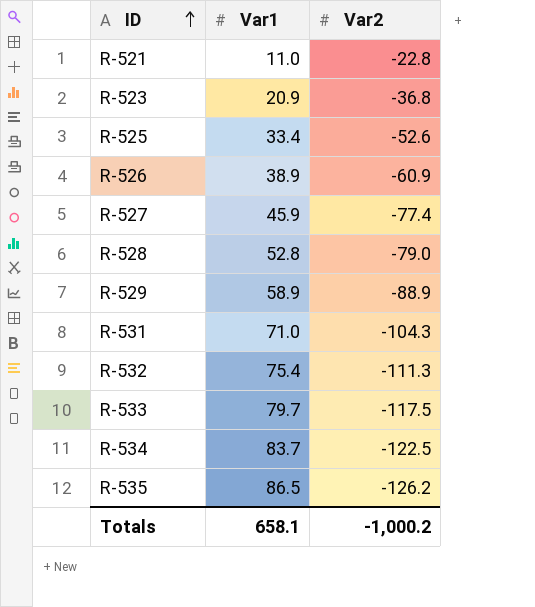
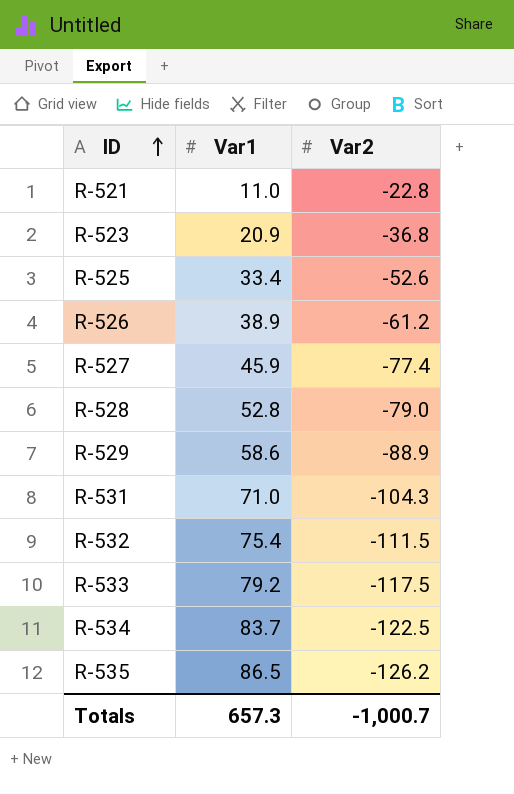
R-526 | Var2: -60.9 -> -61.2
R-529 | Var1: 58.9 -> 58.6
R-532 | Var2: -111.3 -> -111.5
R-533 | Var1: 79.7 -> 79.2
Totals | Var1: 658.1 -> 657.3
Totals | Var2: -1,000.2 -> -1,000.7

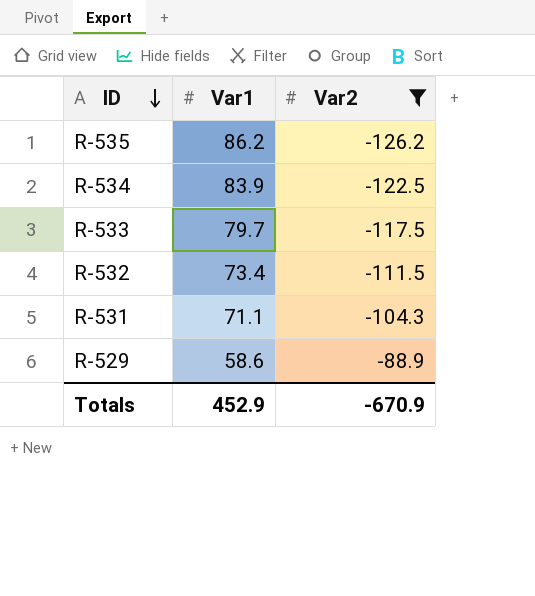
filter: none -> Var2 <= -88.9
row order: ID ascending -> ID descending
R-535 | Var1: 86.5 -> 86.2
R-534 | Var1: 83.7 -> 83.9
R-533 | Var1: 79.2 -> 79.7
R-532 | Var1: 75.4 -> 73.4
R-531 | Var1: 71.0 -> 71.1
Totals | Var1: 657.3 -> 452.9
Totals | Var2: -1,000.7 -> -670.9

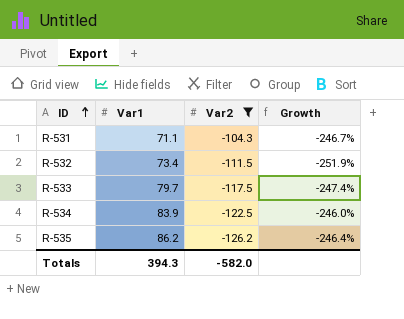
row order: ID descending -> ID ascending
column Growth | formula: none -> ([Var2] - [Var1]) / [Var1]
row R-529: 58.6 | -88.9 -> none
Totals | Var1: 452.9 -> 394.3
Totals | Var2: -670.9 -> -582.0

